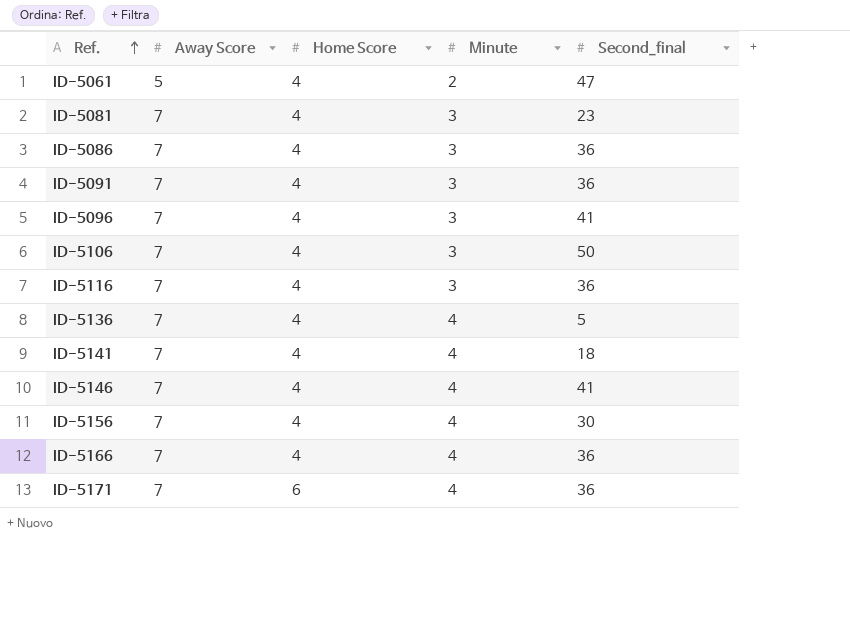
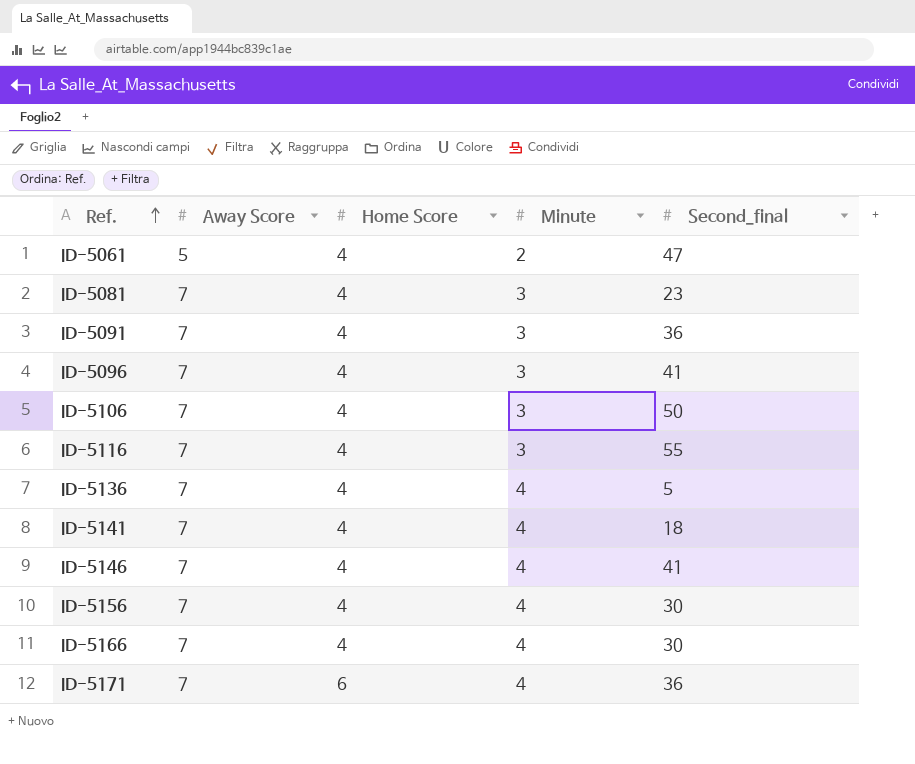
row ID-5086: 7 | 4 | 3 | 36 -> none
ID-5116 | Second_final: 36 -> 55
ID-5166 | Second_final: 36 -> 30

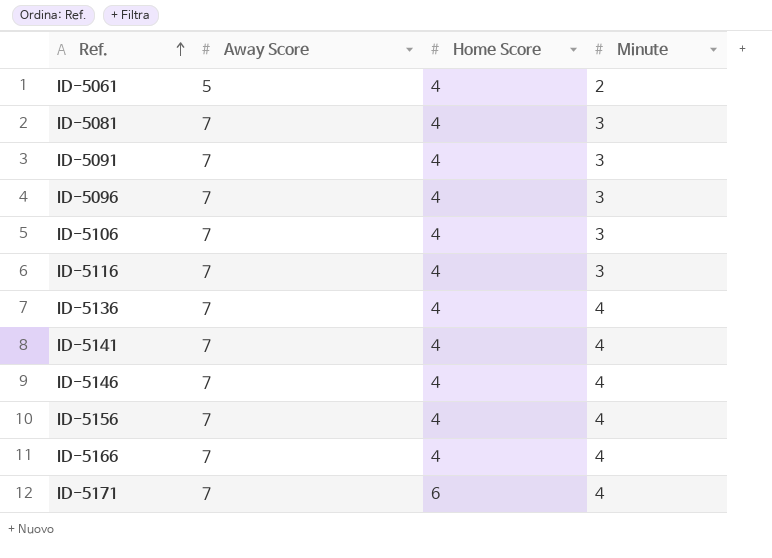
column Second_final | position: 5 -> none

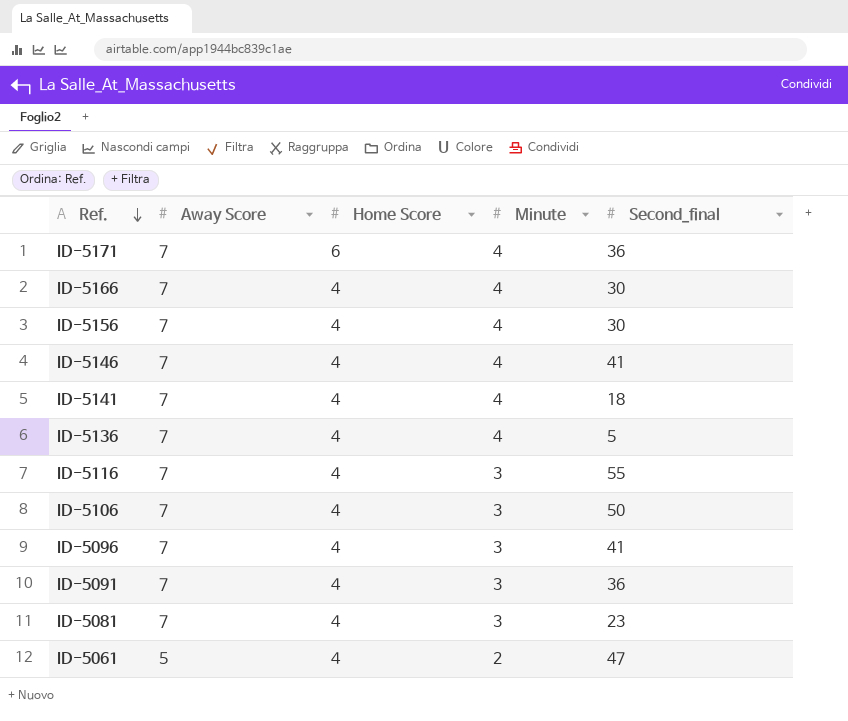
row order: Ref. ascending -> Ref. descending
column Second_final | position: none -> 5

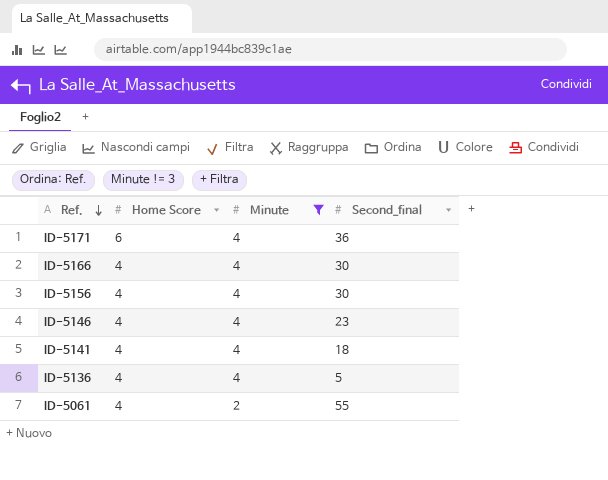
filter: none -> Minute != 3
column Away Score | position: 2 -> none
ID-5146 | Second_final: 41 -> 23
ID-5061 | Second_final: 47 -> 55

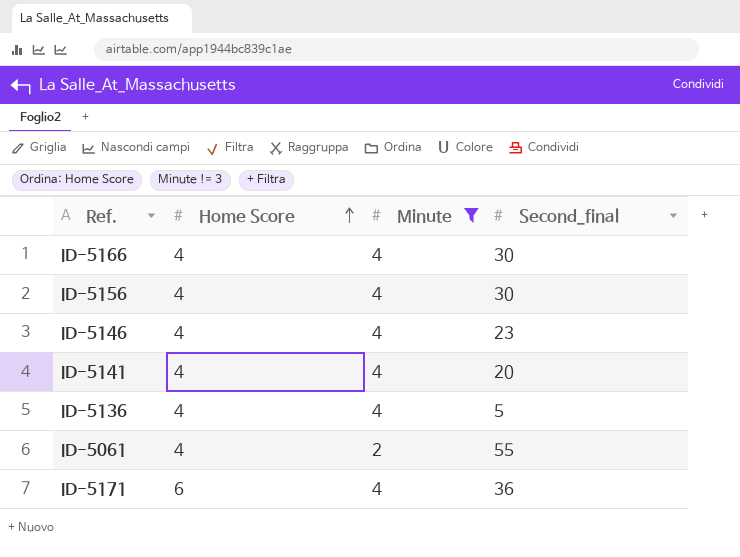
row order: Ref. descending -> Home Score ascending
ID-5141 | Second_final: 18 -> 20

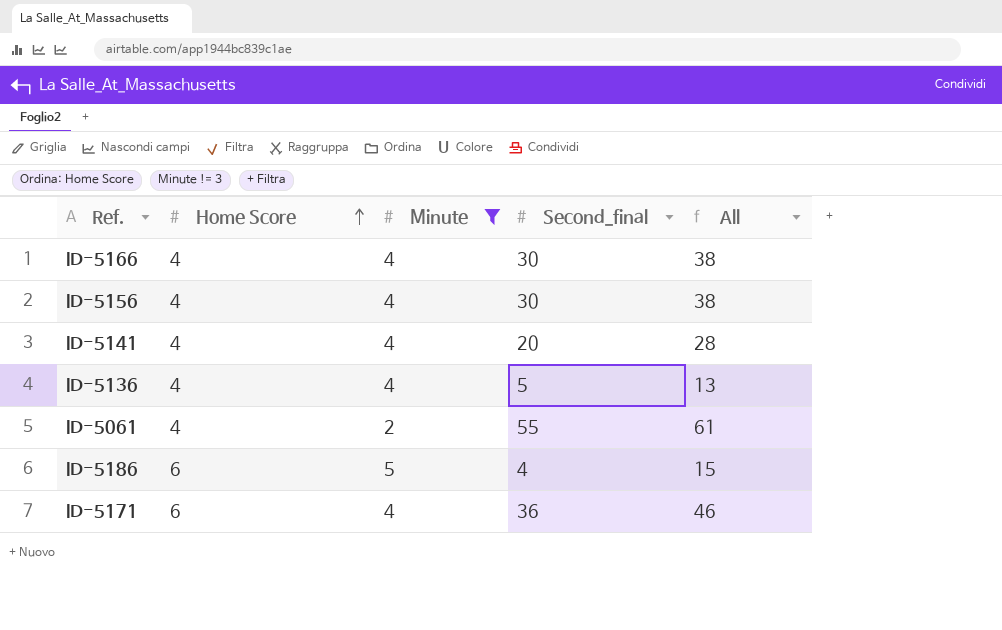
column All | formula: none -> [Home Score] + [Minute] + [Second_final]
row ID-5146: 4 | 4 | 23 -> none
row ID-5186: none -> 6 | 5 | 4 | 15

